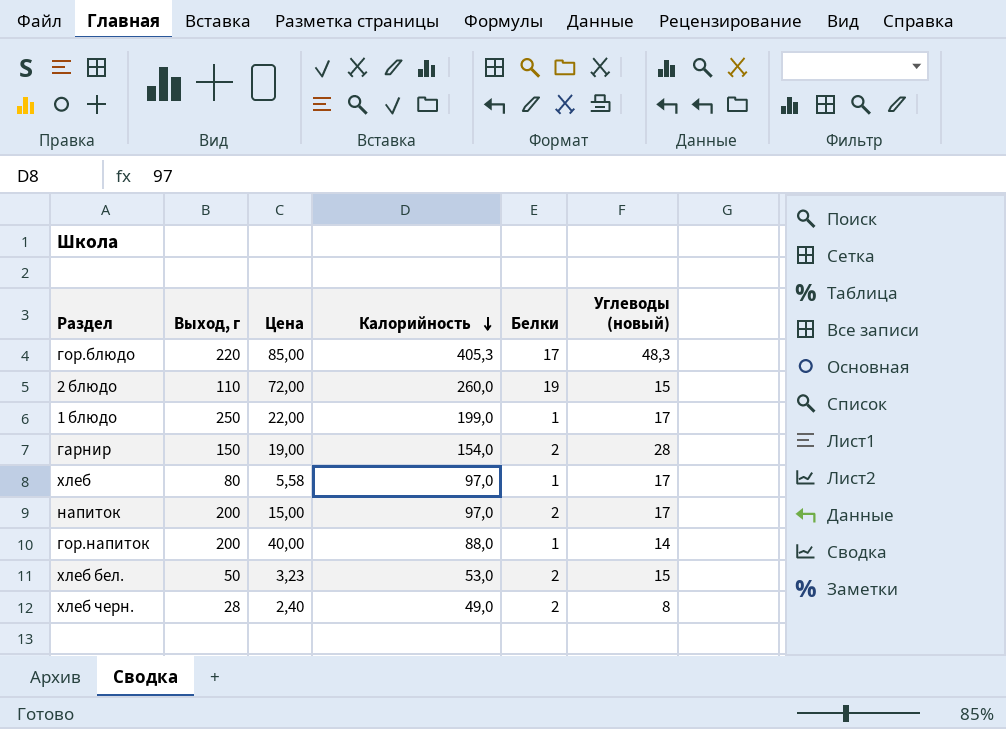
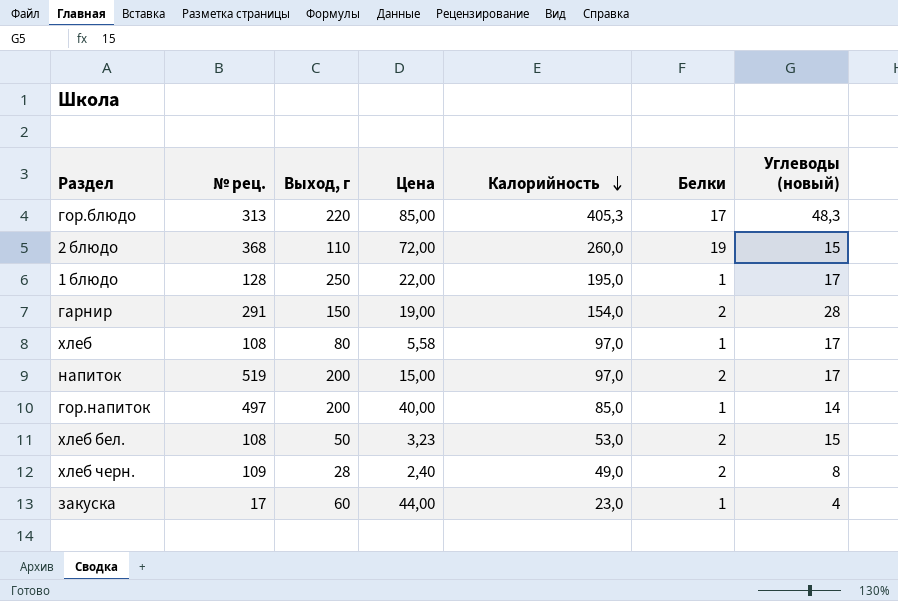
column № рец. | position: none -> 2
1 блюдо | Калорийность: 199,0 -> 195,0
гор.напиток | Калорийность: 88,0 -> 85,0
row закуска: none -> 17 | 60 | 44,00 | 23,0 | 1 | 4

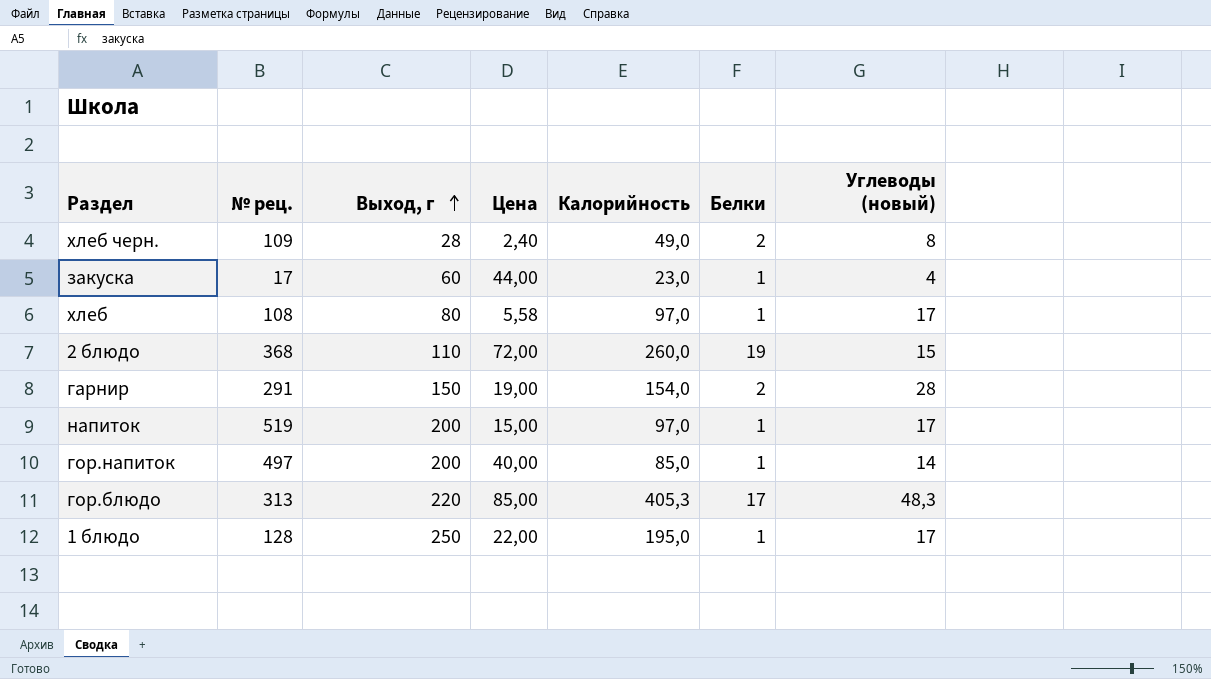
row order: Калорийность descending -> Выход, г ascending
row хлеб бел.: 108 | 50 | 3,23 | 53,0 | 2 | 15 -> none
напиток | Белки: 2 -> 1

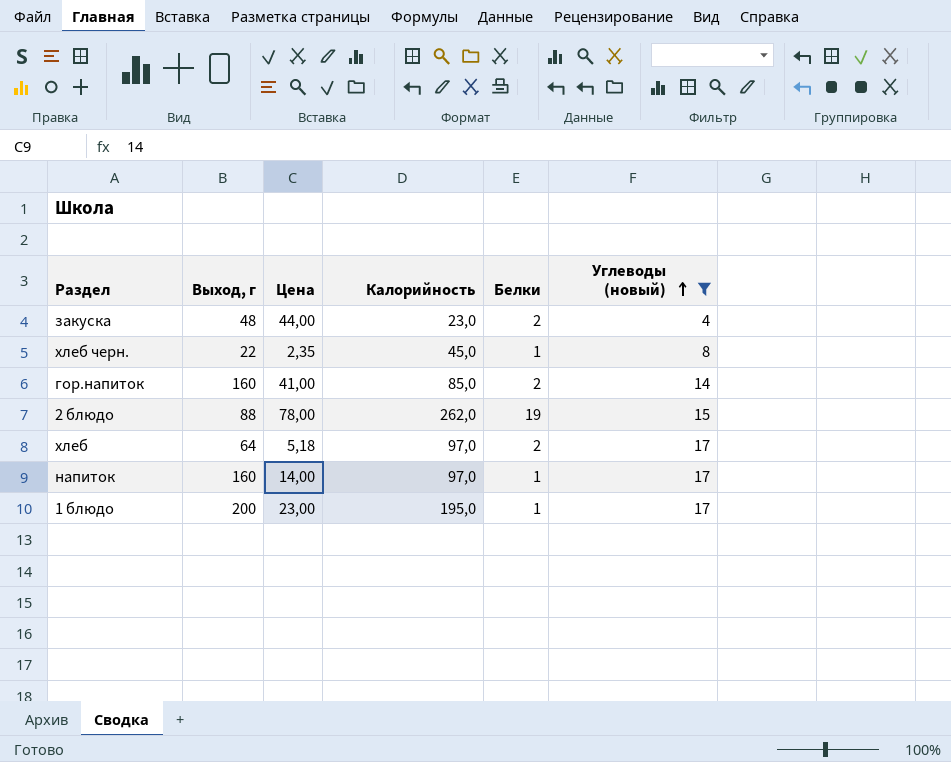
filter: none -> Углеводы (новый) <= 17
row order: Выход, г ascending -> Углеводы (новый) ascending
column № рец. | position: 2 -> none
закуска | Выход, г: 60 -> 48
закуска | Белки: 1 -> 2
хлеб черн. | Выход, г: 28 -> 22
хлеб черн. | Цена: 2,40 -> 2,35
хлеб черн. | Калорийность: 49,0 -> 45,0
хлеб черн. | Белки: 2 -> 1
гор.напиток | Выход, г: 200 -> 160
гор.напиток | Цена: 40,00 -> 41,00
гор.напиток | Белки: 1 -> 2
2 блюдо | Выход, г: 110 -> 88
2 блюдо | Цена: 72,00 -> 78,00
2 блюдо | Калорийность: 260,0 -> 262,0
хлеб | Выход, г: 80 -> 64
хлеб | Цена: 5,58 -> 5,18
хлеб | Белки: 1 -> 2
напиток | Выход, г: 200 -> 160
напиток | Цена: 15,00 -> 14,00
1 блюдо | Выход, г: 250 -> 200
1 блюдо | Цена: 22,00 -> 23,00

